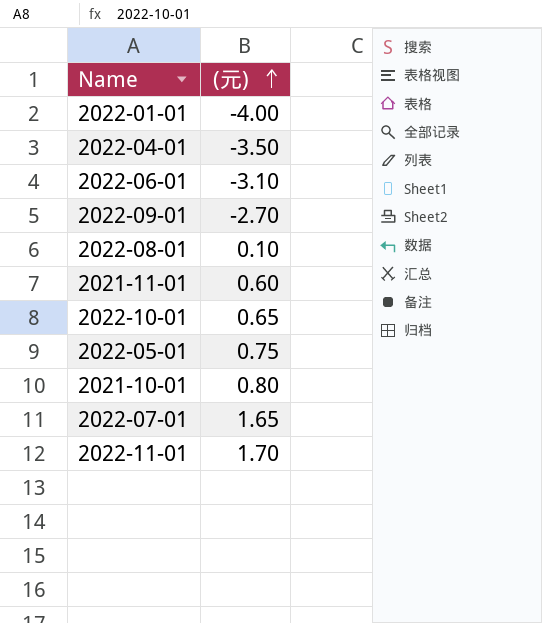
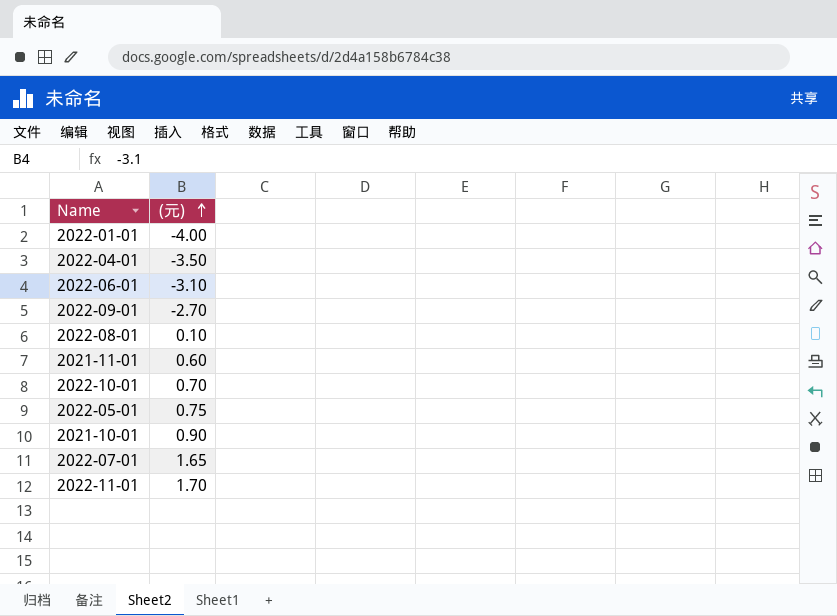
2022-10-01 | (元): 0.65 -> 0.70
2021-10-01 | (元): 0.80 -> 0.90

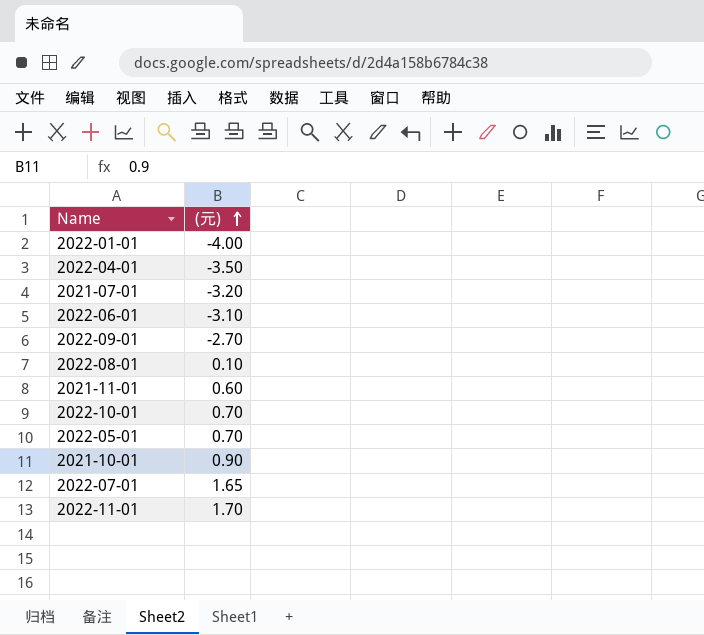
row 2021-07-01: none -> -3.20
2022-05-01 | (元): 0.75 -> 0.70

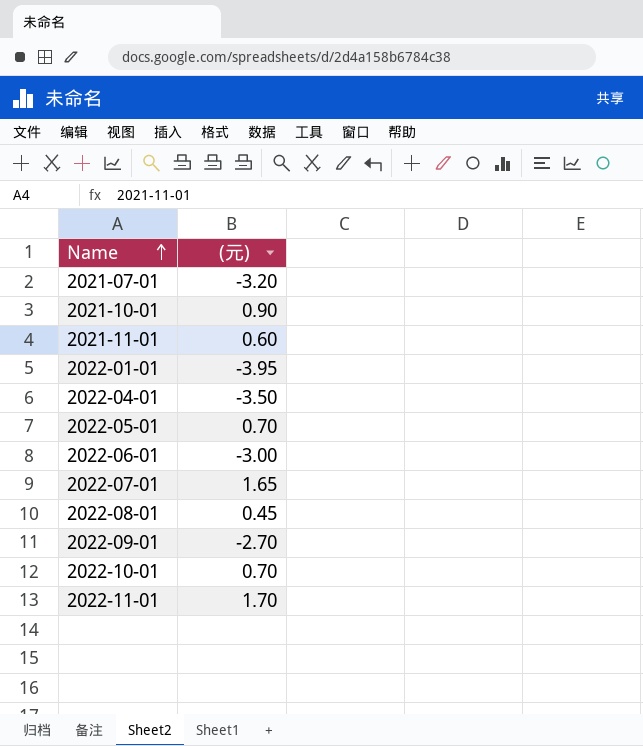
row order: (元) ascending -> Name ascending
2022-01-01 | (元): -4.00 -> -3.95
2022-06-01 | (元): -3.10 -> -3.00
2022-08-01 | (元): 0.10 -> 0.45

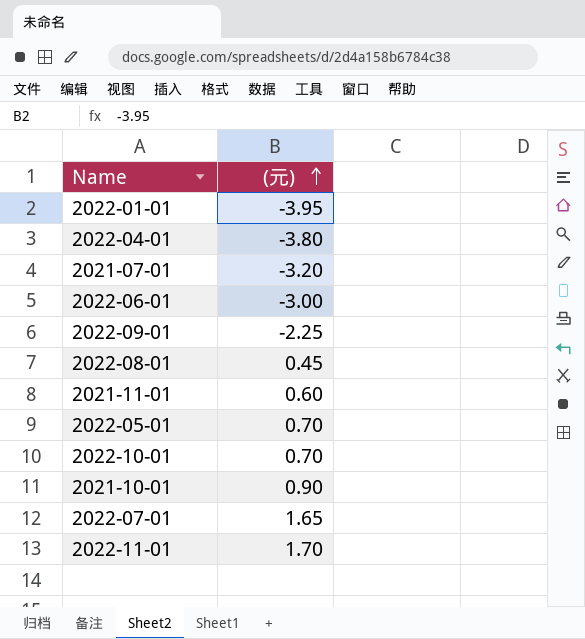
row order: Name ascending -> (元) ascending
2022-04-01 | (元): -3.50 -> -3.80
2022-09-01 | (元): -2.70 -> -2.25

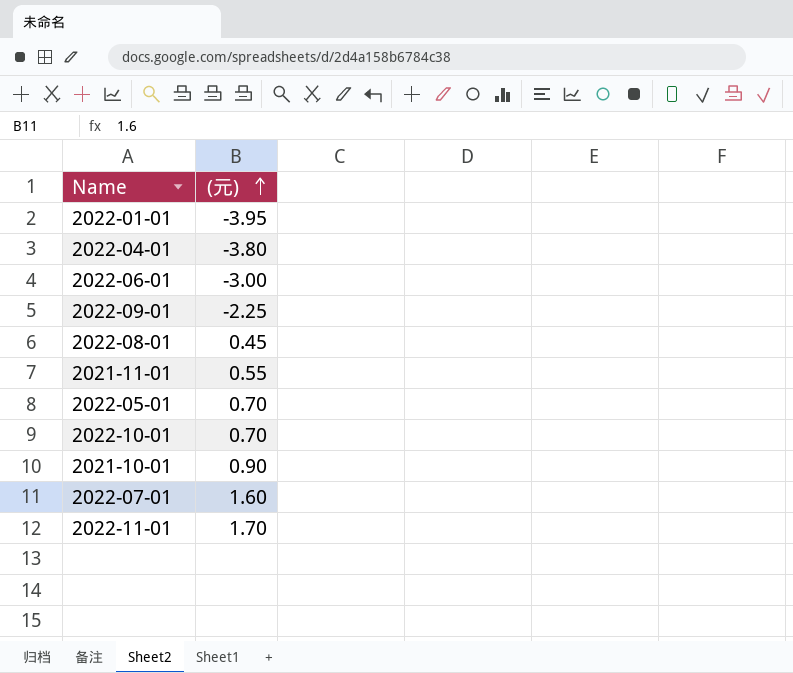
row 2021-07-01: -3.20 -> none
2021-11-01 | (元): 0.60 -> 0.55
2022-07-01 | (元): 1.65 -> 1.60

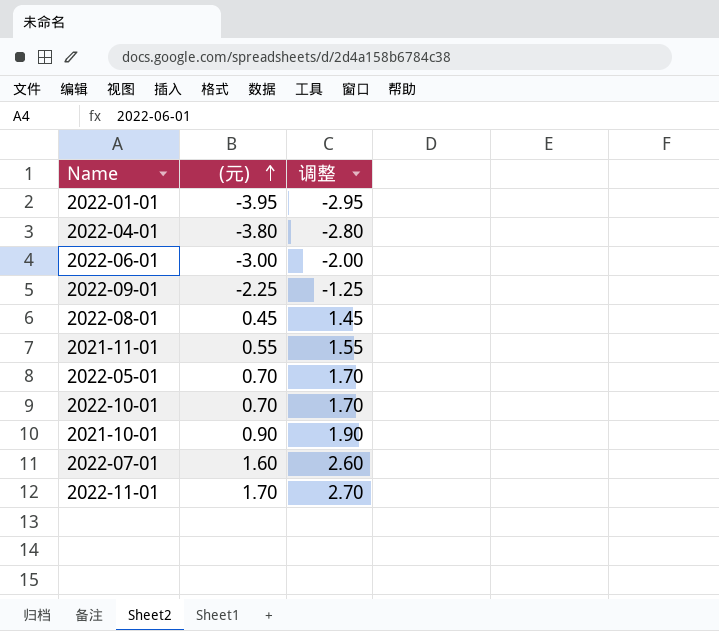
column 调整 | formula: none -> [(元)] + 1

